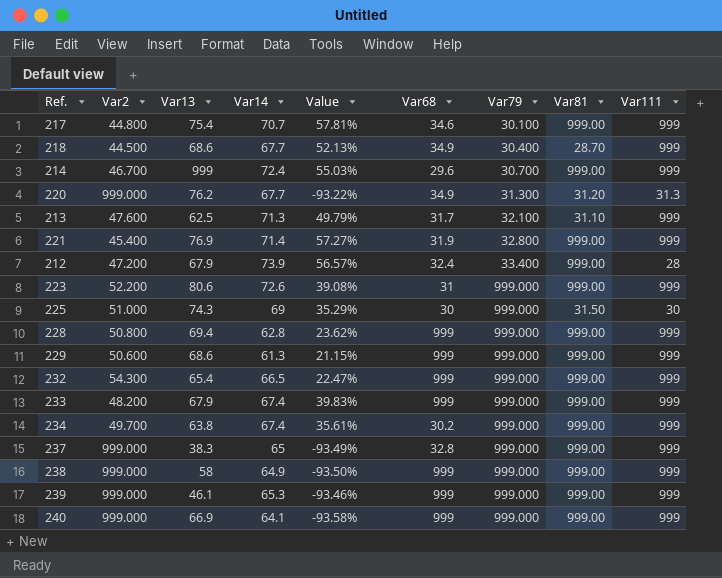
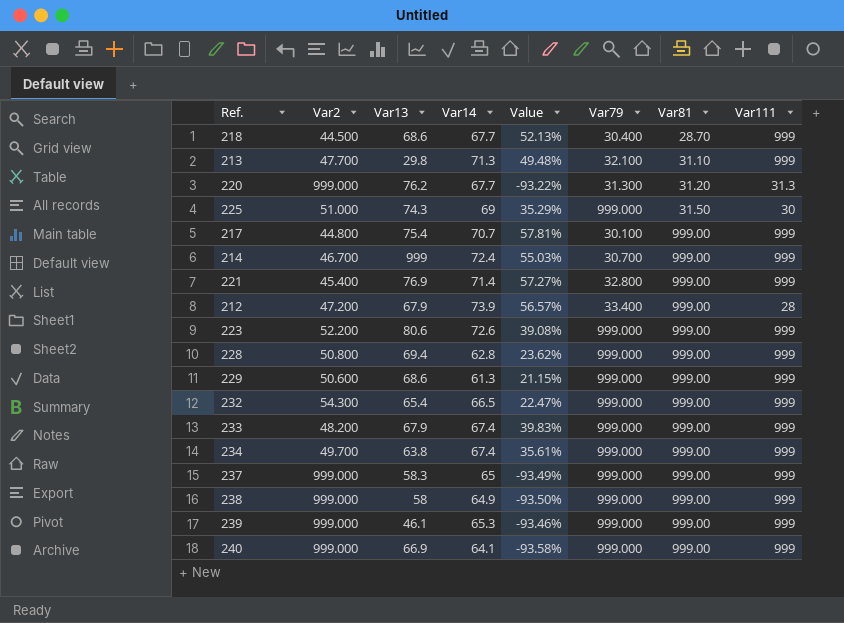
row order: Var79 ascending -> Var81 ascending
column Var68 | position: 6 -> none
213 | Var2: 47.600 -> 47.700
213 | Var13: 62.5 -> 29.8
213 | Value: 49.79% -> 49.48%
237 | Var13: 38.3 -> 58.3

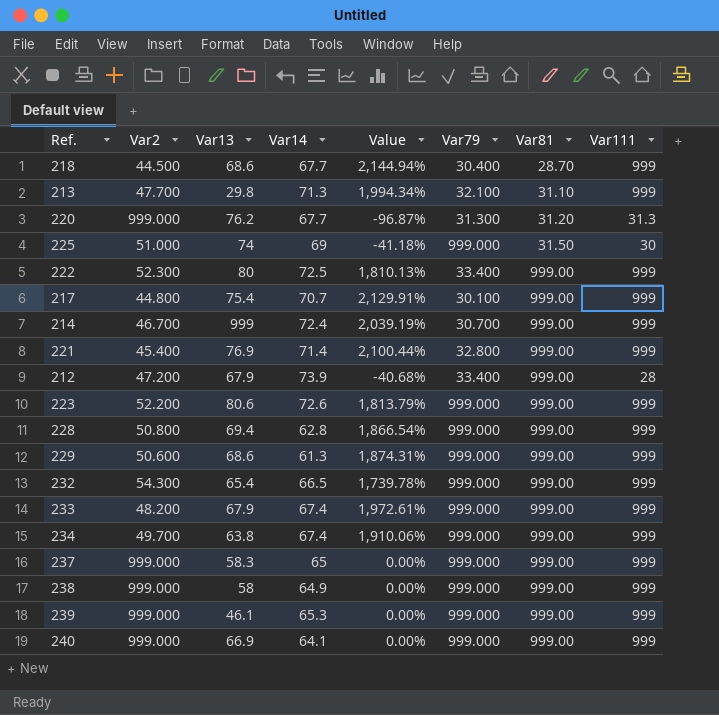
column Value | formula: ([Var14] - [Var2]) / [Var2] -> ([Var111] - [Var2]) / [Var2]
225 | Var13: 74.3 -> 74
row 222: none -> 52.300 | 80 | 72.5 | 1,810.13% | 33.400 | 999.00 | 999

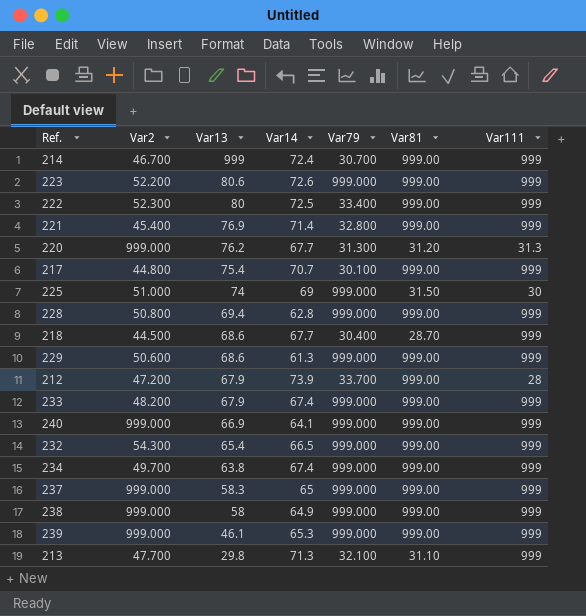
row order: Var81 ascending -> Var13 descending
column Value | formula: ([Var111] - [Var2]) / [Var2] -> none
212 | Var79: 33.400 -> 33.700

